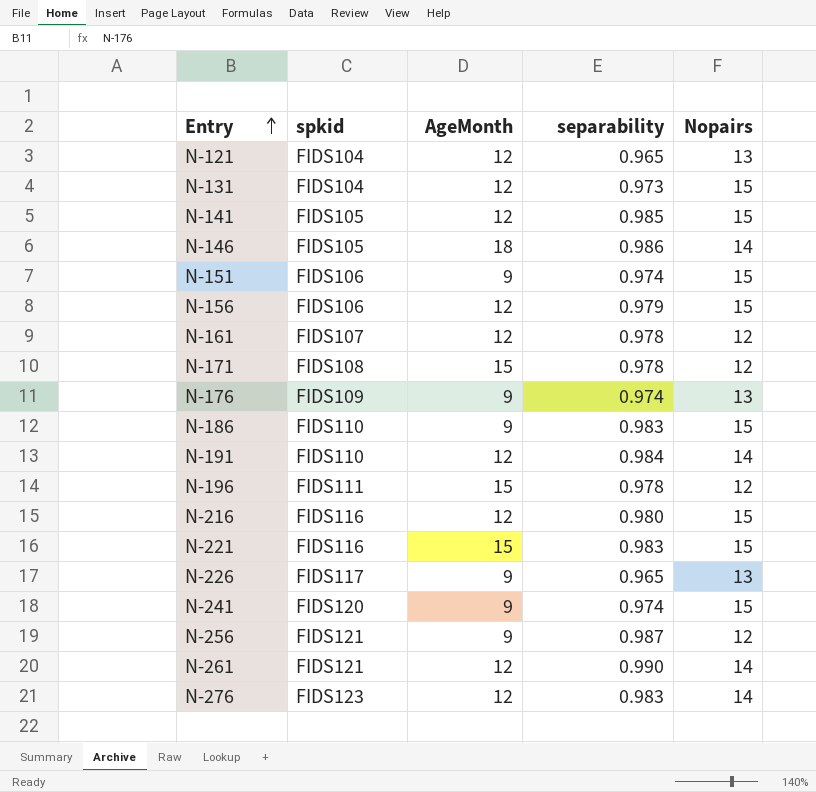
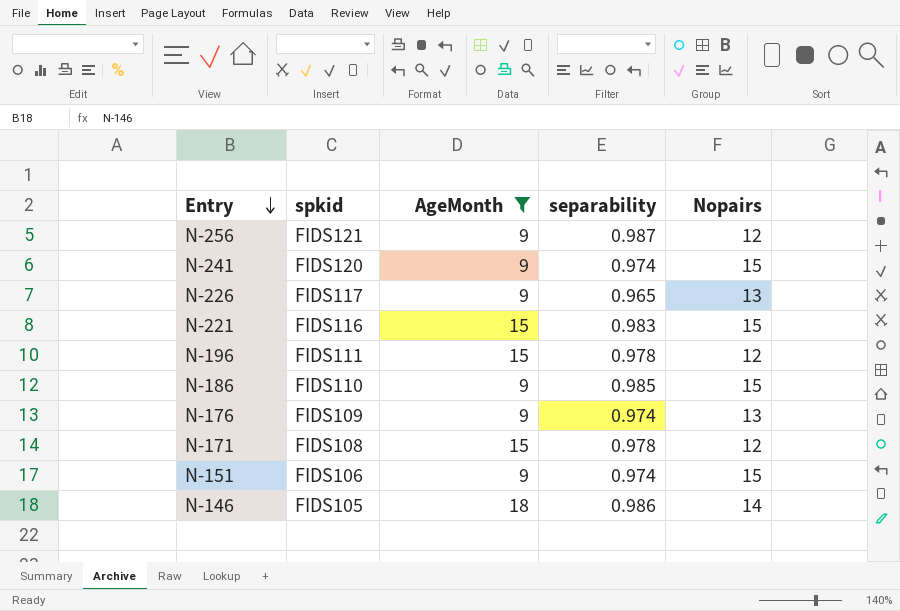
filter: none -> AgeMonth != 12
row order: Entry ascending -> Entry descending
N-186 | separability: 0.983 -> 0.985

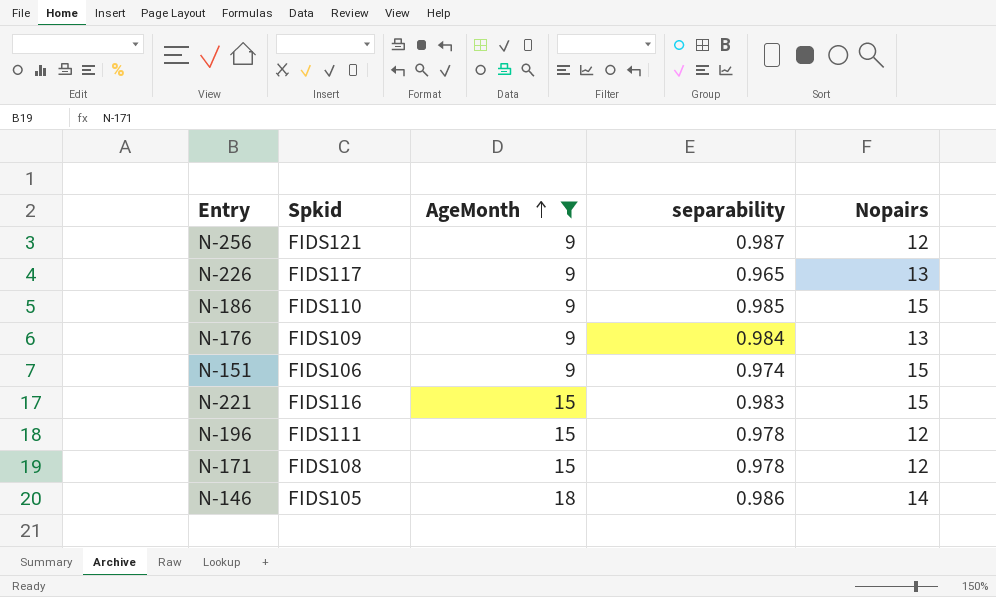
row order: Entry descending -> AgeMonth ascending
column name: spkid -> Spkid
row N-241: FIDS120 | 9 | 0.974 | 15 -> none
N-176 | separability: 0.974 -> 0.984

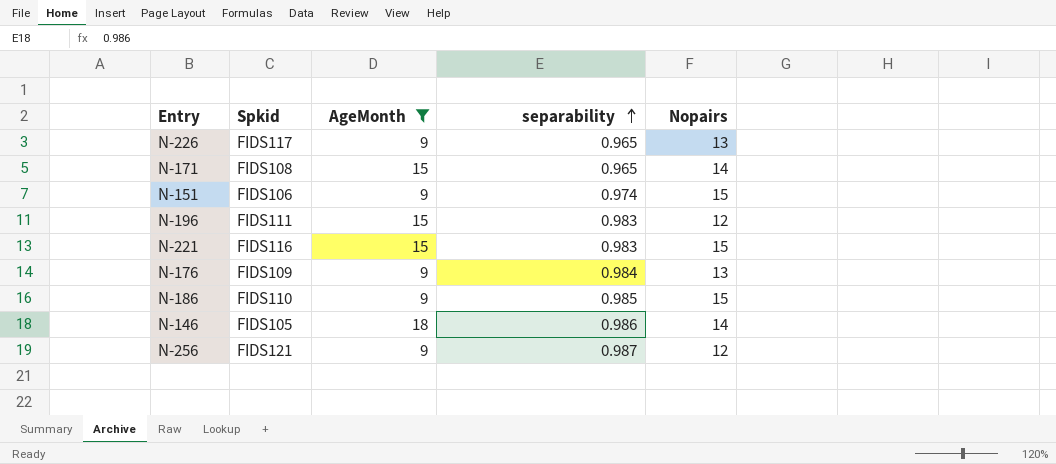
row order: AgeMonth ascending -> separability ascending
N-171 | separability: 0.978 -> 0.965
N-171 | Nopairs: 12 -> 14
N-196 | separability: 0.978 -> 0.983

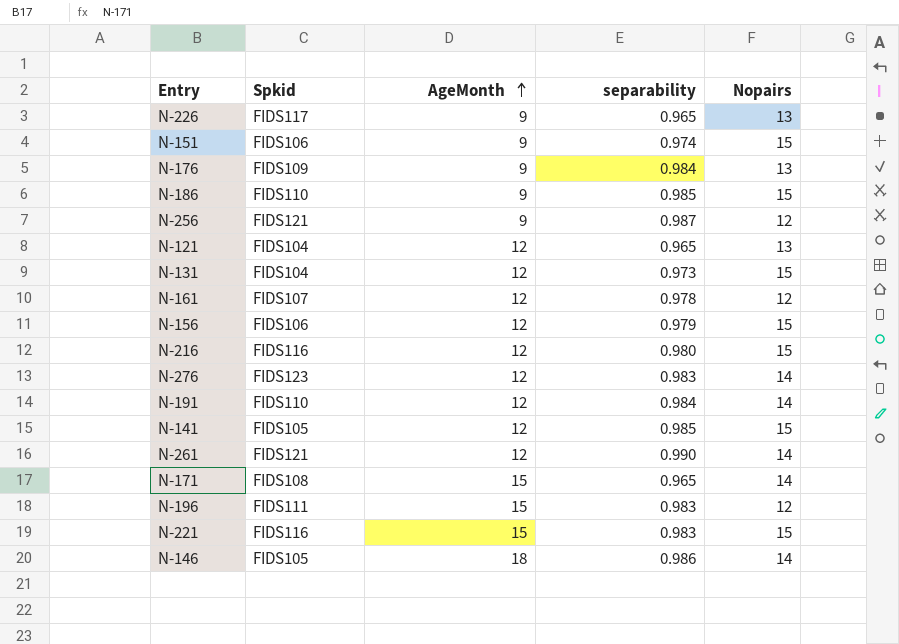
filter: AgeMonth != 12 -> none
row order: separability ascending -> AgeMonth ascending

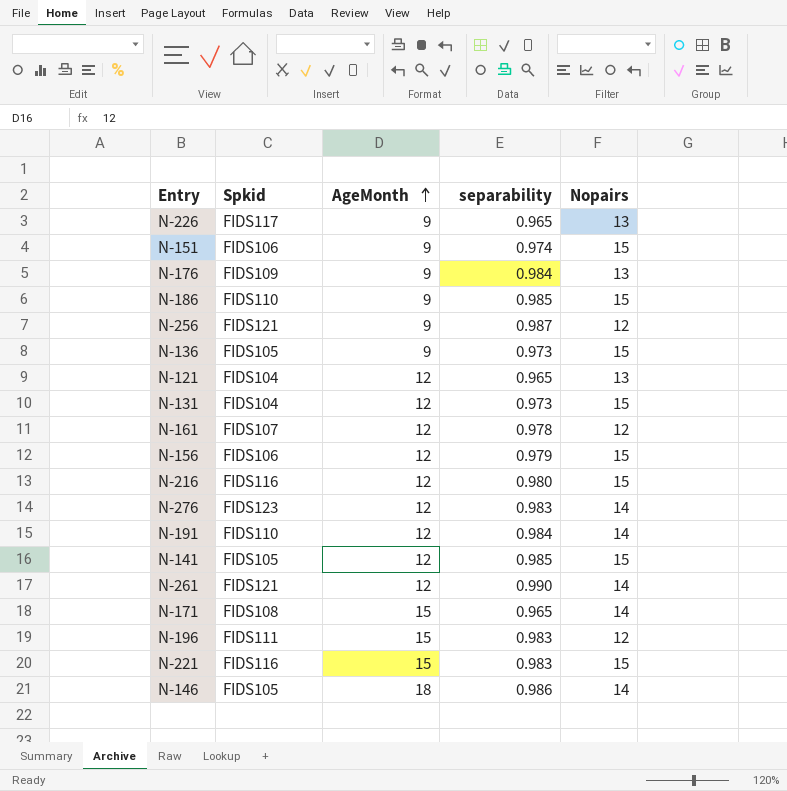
row N-136: none -> FIDS105 | 9 | 0.973 | 15

